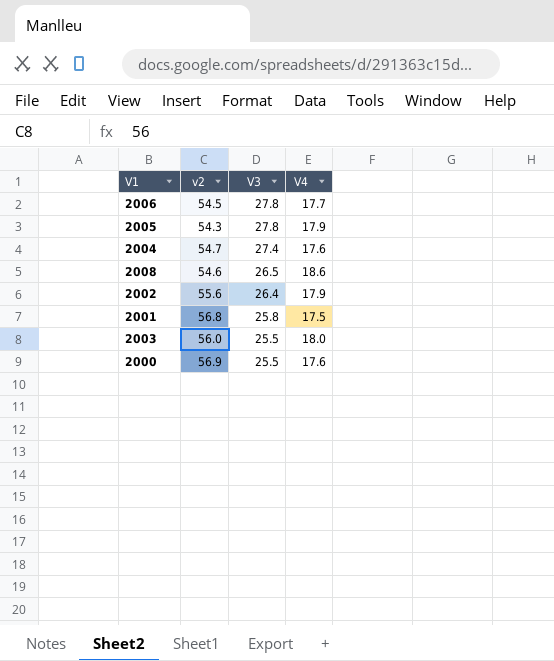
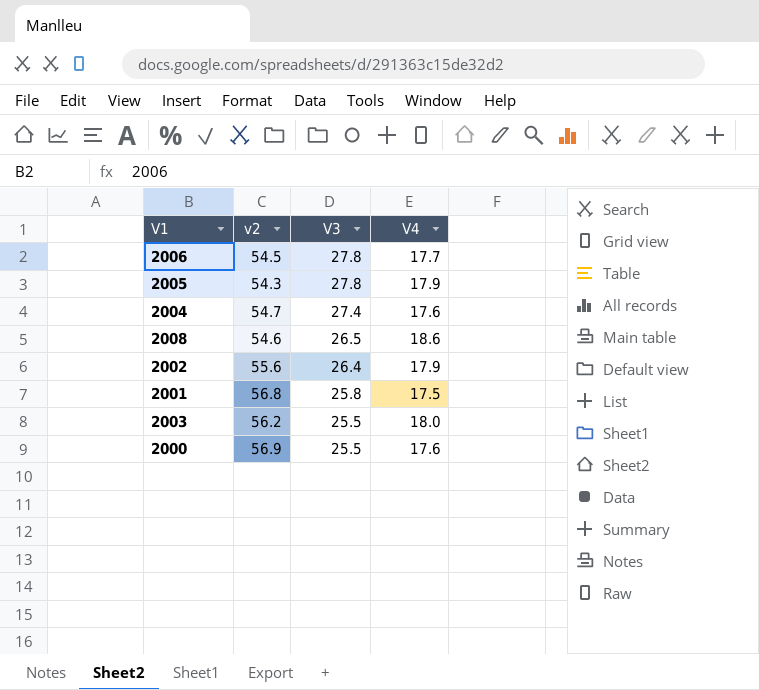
2003 | v2: 56.0 -> 56.2

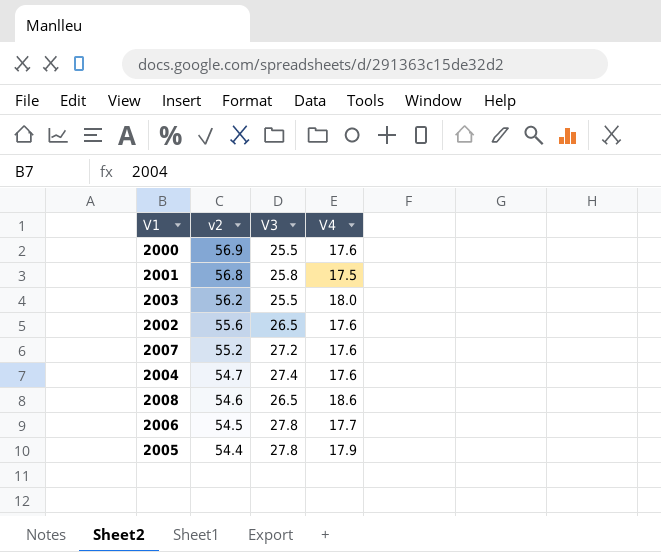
row order: V3 descending -> v2 descending
2002 | V3: 26.4 -> 26.5
2002 | V4: 17.9 -> 17.6
row 2007: none -> 55.2 | 27.2 | 17.6
2005 | v2: 54.3 -> 54.4

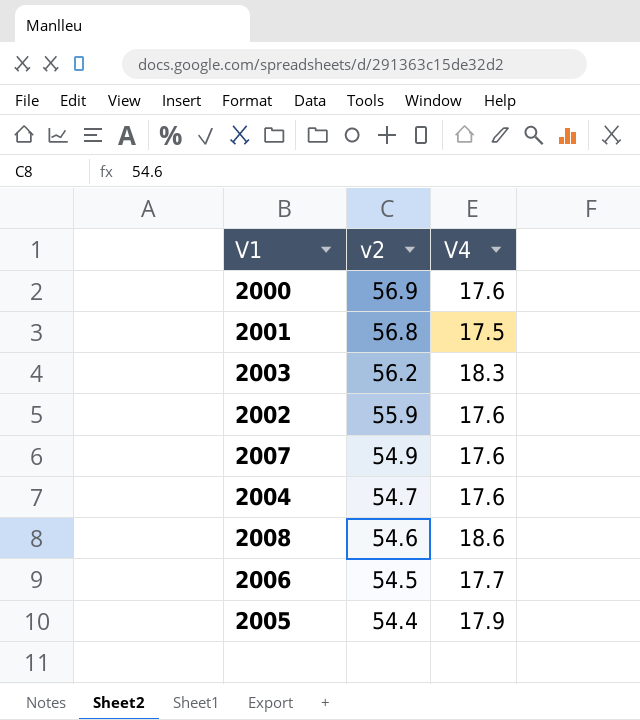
column V3 | position: 3 -> none
2003 | V4: 18.0 -> 18.3
2002 | v2: 55.6 -> 55.9
2007 | v2: 55.2 -> 54.9

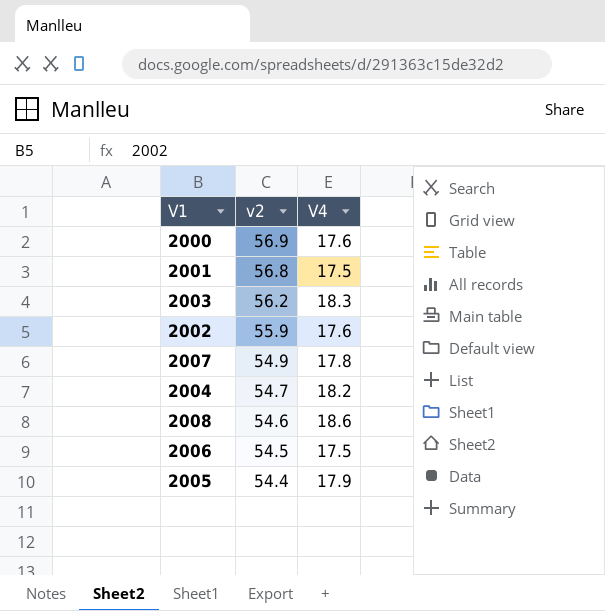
2007 | V4: 17.6 -> 17.8
2004 | V4: 17.6 -> 18.2
2006 | V4: 17.7 -> 17.5

